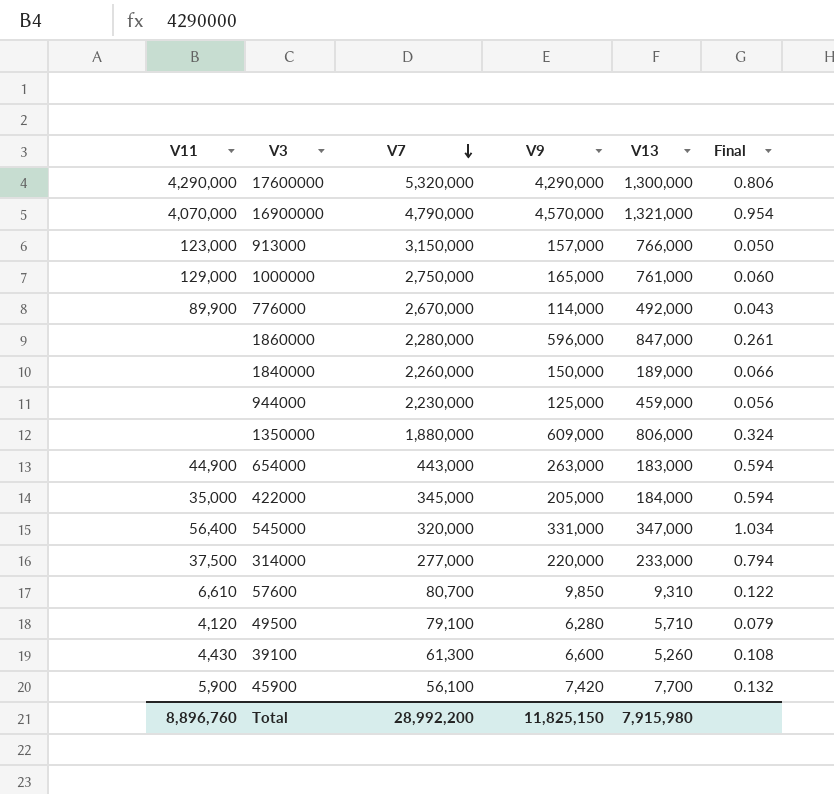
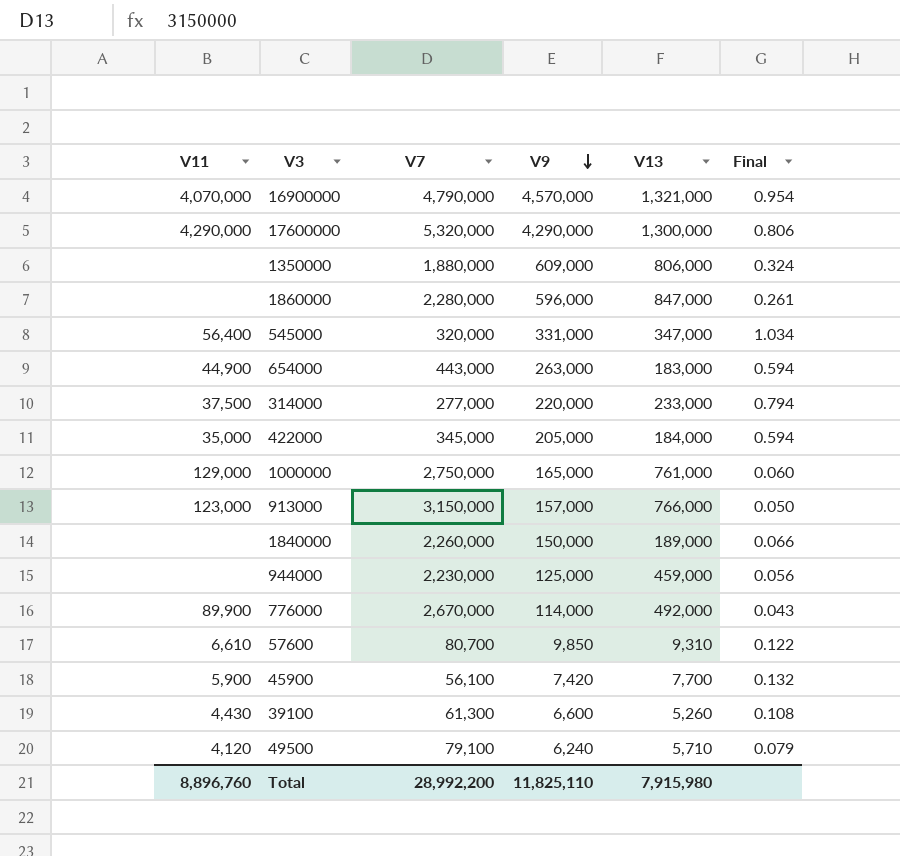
row order: V7 descending -> V9 descending
49500 | V9: 6,280 -> 6,240
Total | V9: 11,825,150 -> 11,825,110

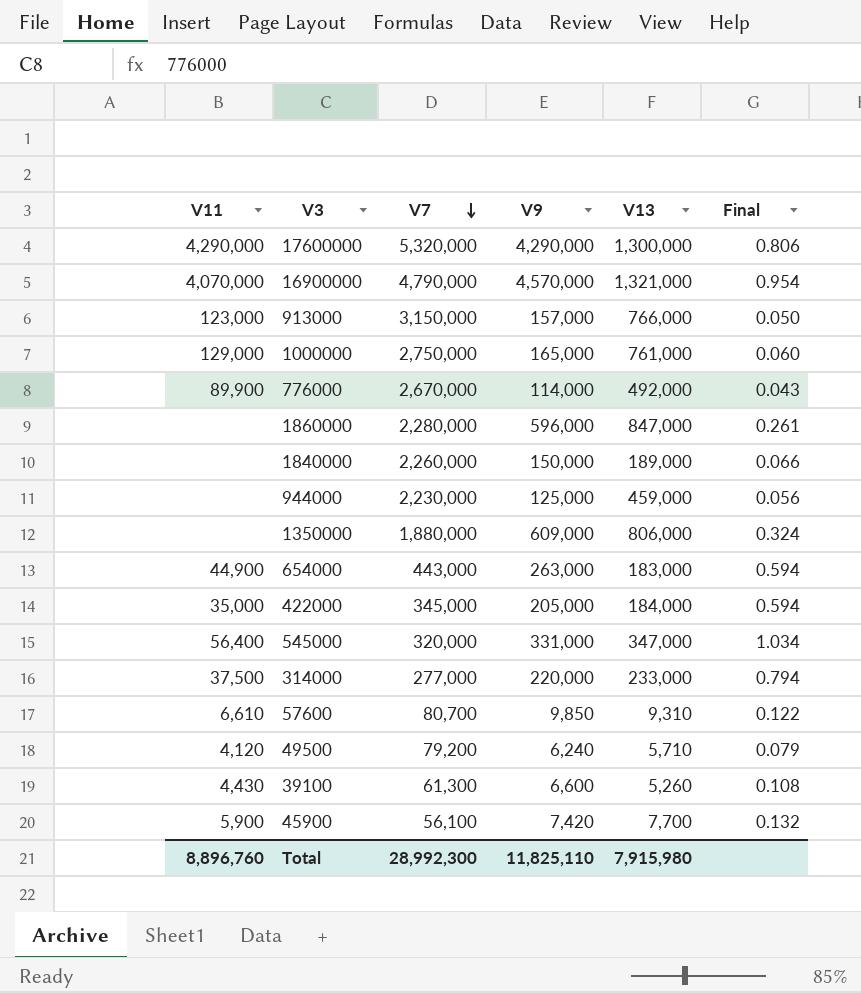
row order: V9 descending -> V7 descending
49500 | V7: 79,100 -> 79,200
Total | V7: 28,992,200 -> 28,992,300

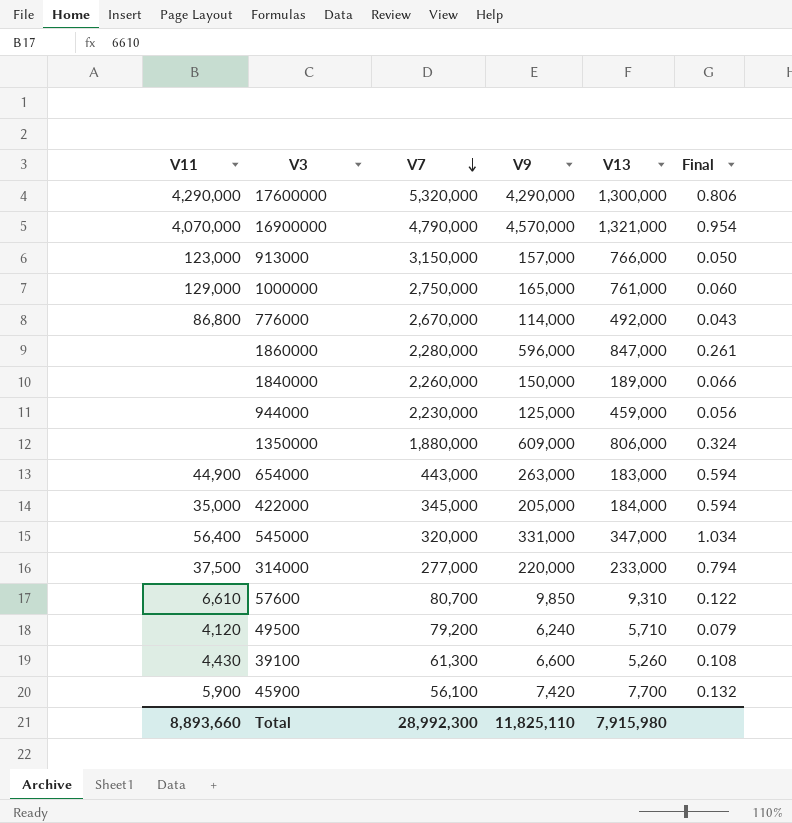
776000 | V11: 89,900 -> 86,800
Total | V11: 8,896,760 -> 8,893,660

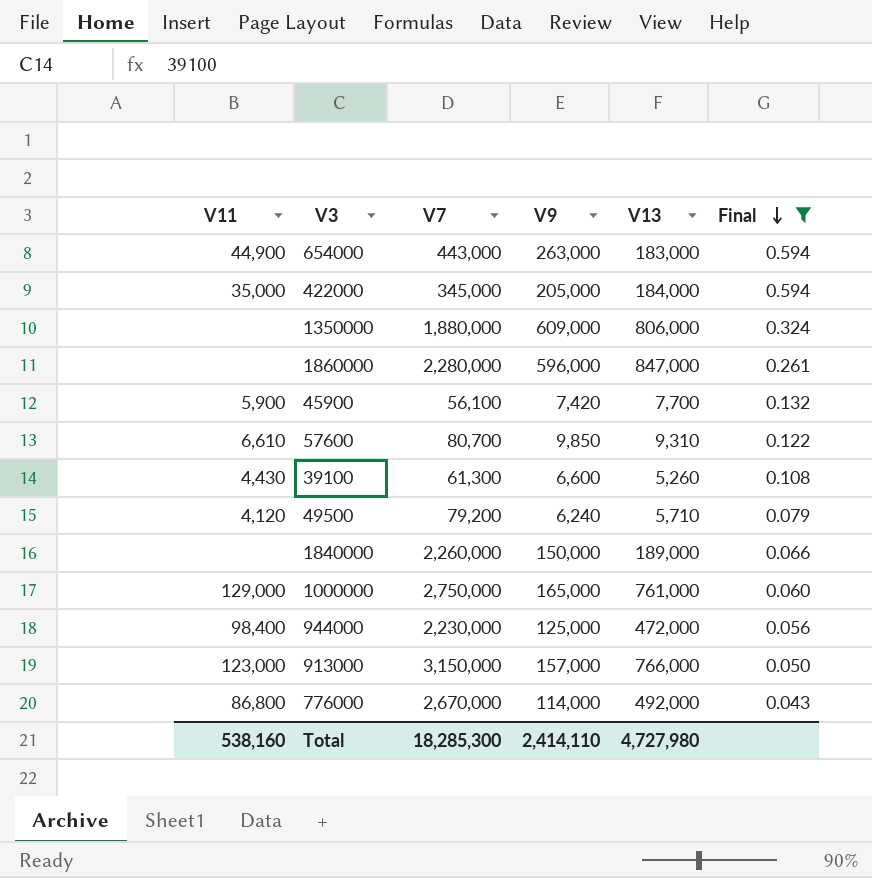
filter: none -> Final <= 0.594
row order: V7 descending -> Final descending
944000 | V11: none -> 98,400
944000 | V13: 459,000 -> 472,000
Total | V11: 8,893,660 -> 538,160
Total | V7: 28,992,300 -> 18,285,300
Total | V9: 11,825,110 -> 2,414,110
Total | V13: 7,915,980 -> 4,727,980

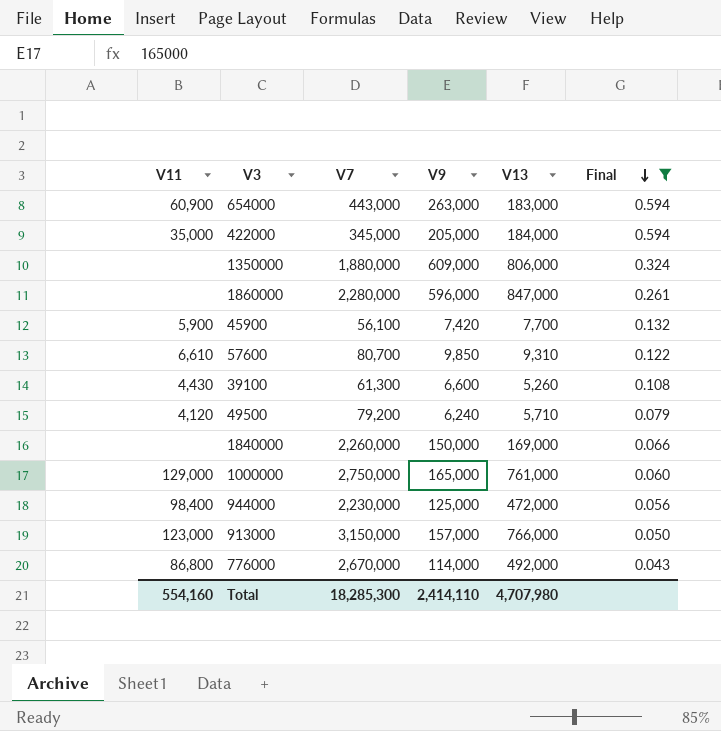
654000 | V11: 44,900 -> 60,900
1840000 | V13: 189,000 -> 169,000
Total | V11: 538,160 -> 554,160
Total | V13: 4,727,980 -> 4,707,980

